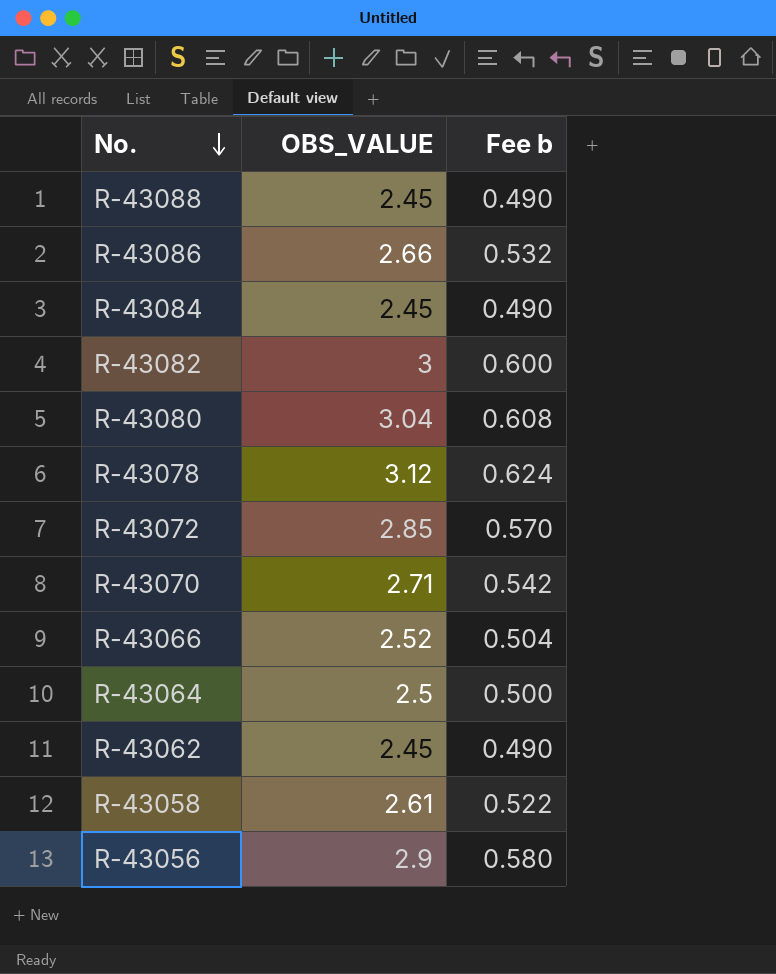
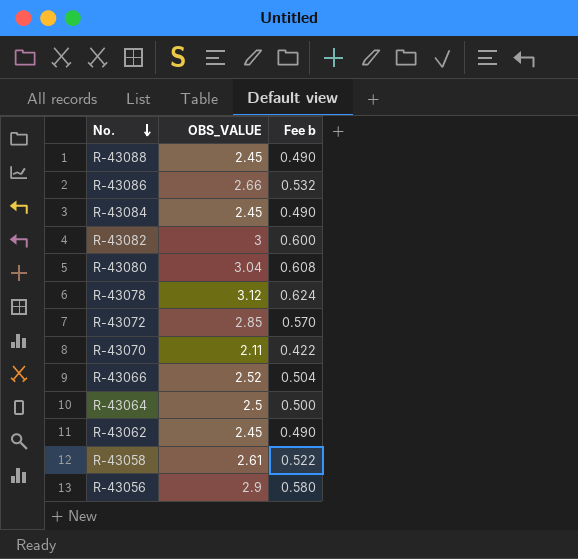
R-43070 | OBS_VALUE: 2.71 -> 2.11
R-43070 | Fee b: 0.542 -> 0.422

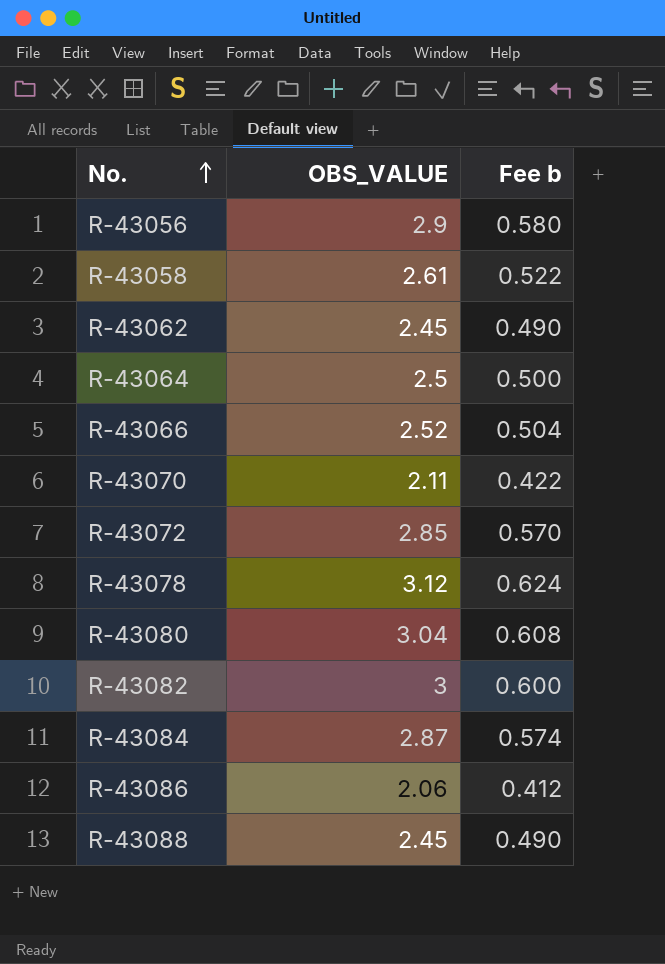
row order: No. descending -> No. ascending
R-43084 | OBS_VALUE: 2.45 -> 2.87
R-43084 | Fee b: 0.490 -> 0.574
R-43086 | OBS_VALUE: 2.66 -> 2.06
R-43086 | Fee b: 0.532 -> 0.412

